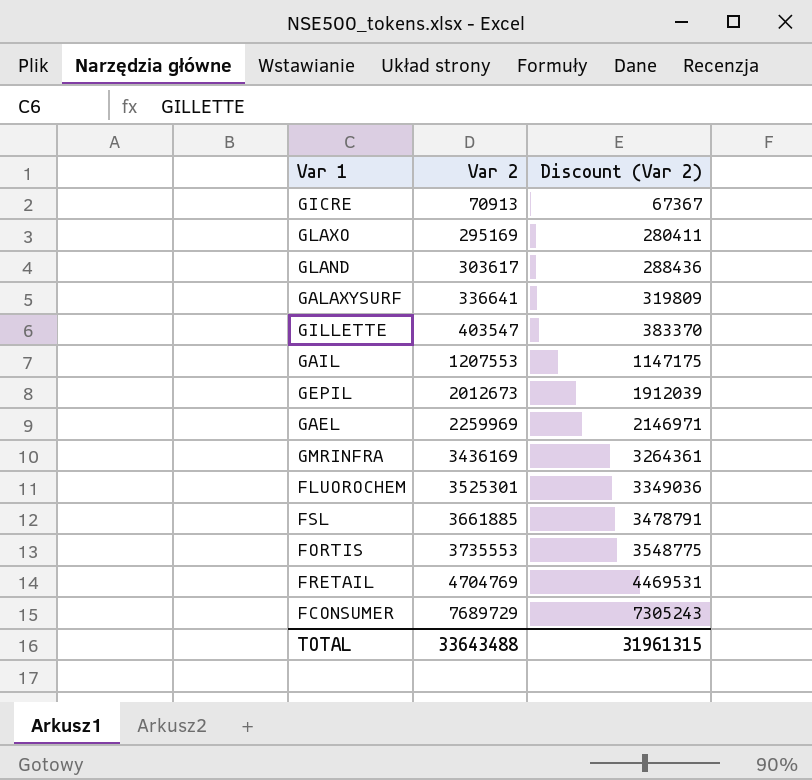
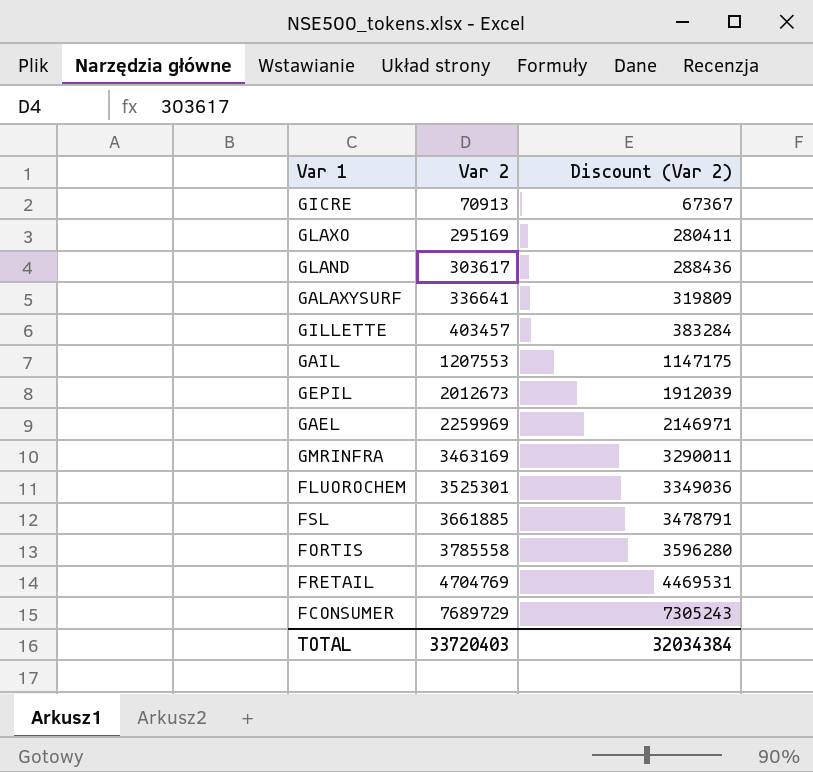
GILLETTE | Var 2: 403547 -> 403457
GILLETTE | Discount (Var 2): 383370 -> 383284
GMRINFRA | Var 2: 3436169 -> 3463169
GMRINFRA | Discount (Var 2): 3264361 -> 3290011
FORTIS | Var 2: 3735553 -> 3785558
FORTIS | Discount (Var 2): 3548775 -> 3596280
TOTAL | Var 2: 33643488 -> 33720403
TOTAL | Discount (Var 2): 31961315 -> 32034384

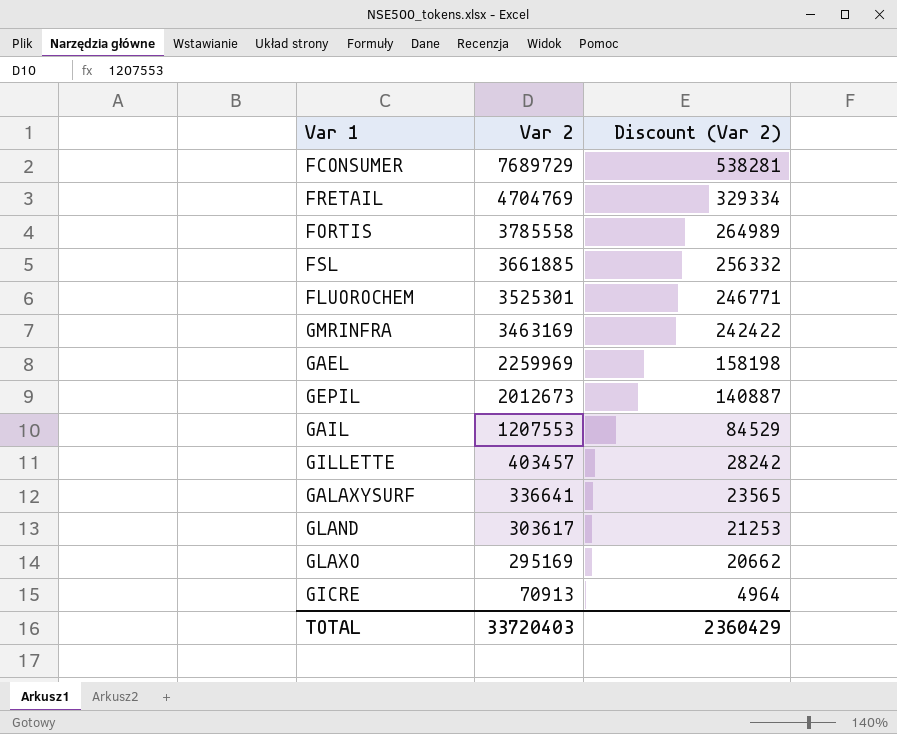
row order: Var 2 ascending -> Var 2 descending
column Discount (Var 2) | formula: [Var 2] * 0.95 -> [Var 2] * 0.07
TOTAL | Discount (Var 2): 32034384 -> 2360429

